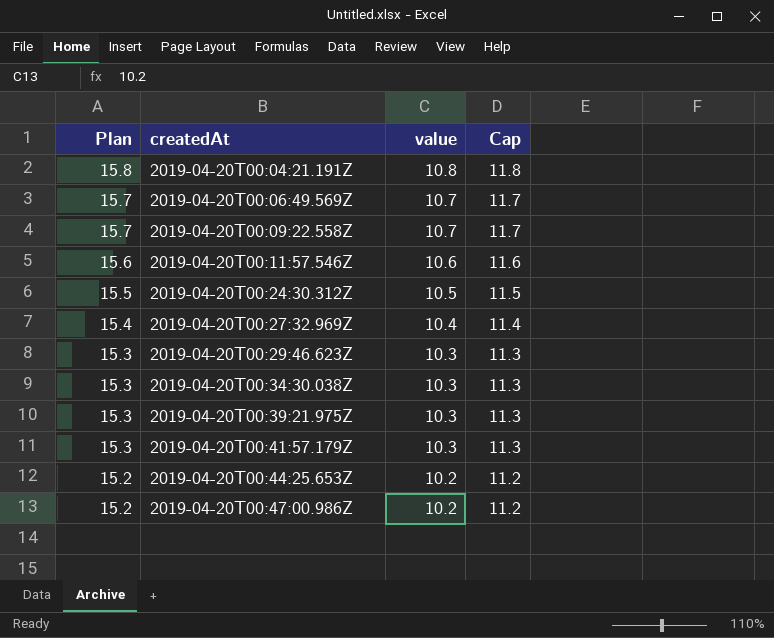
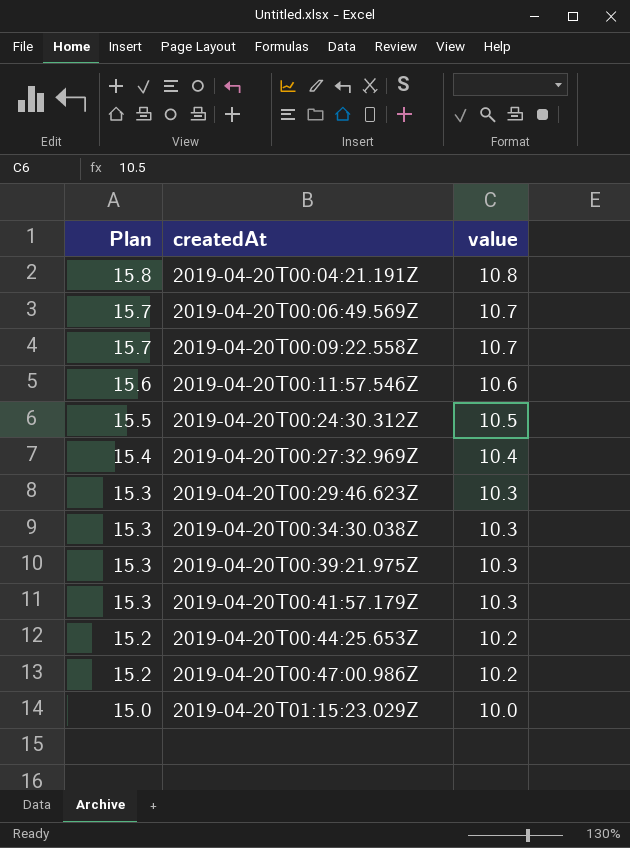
column Cap | formula: [value] + 1 -> none
row 2019-04-20T01:15:23.029Z: none -> 15.0 | 10.0

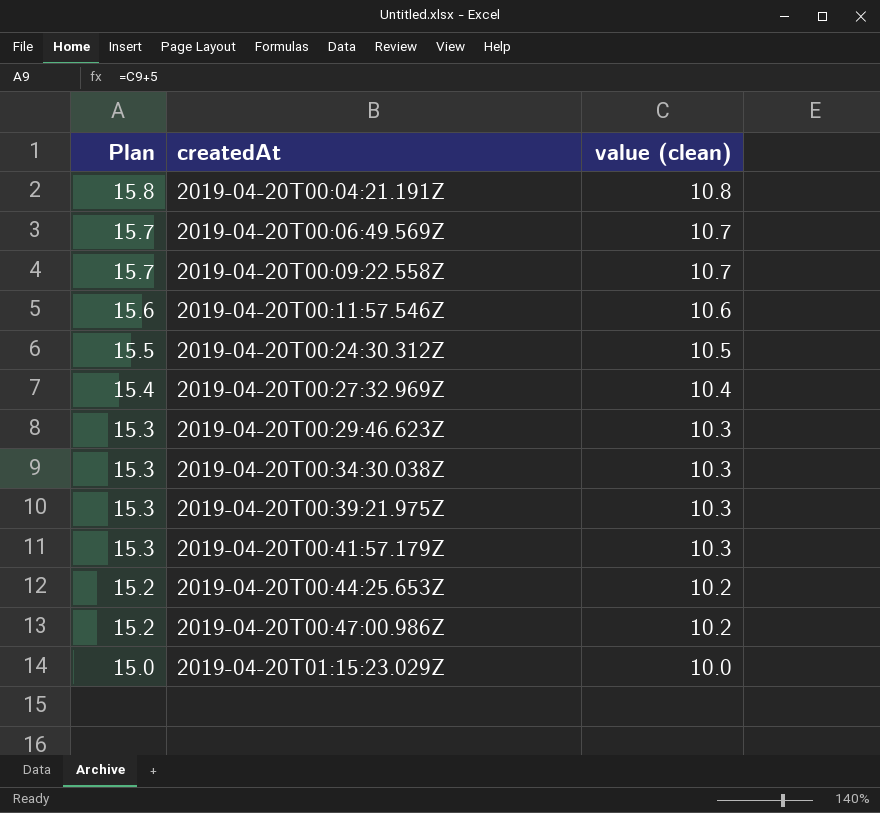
column name: value -> value (clean)

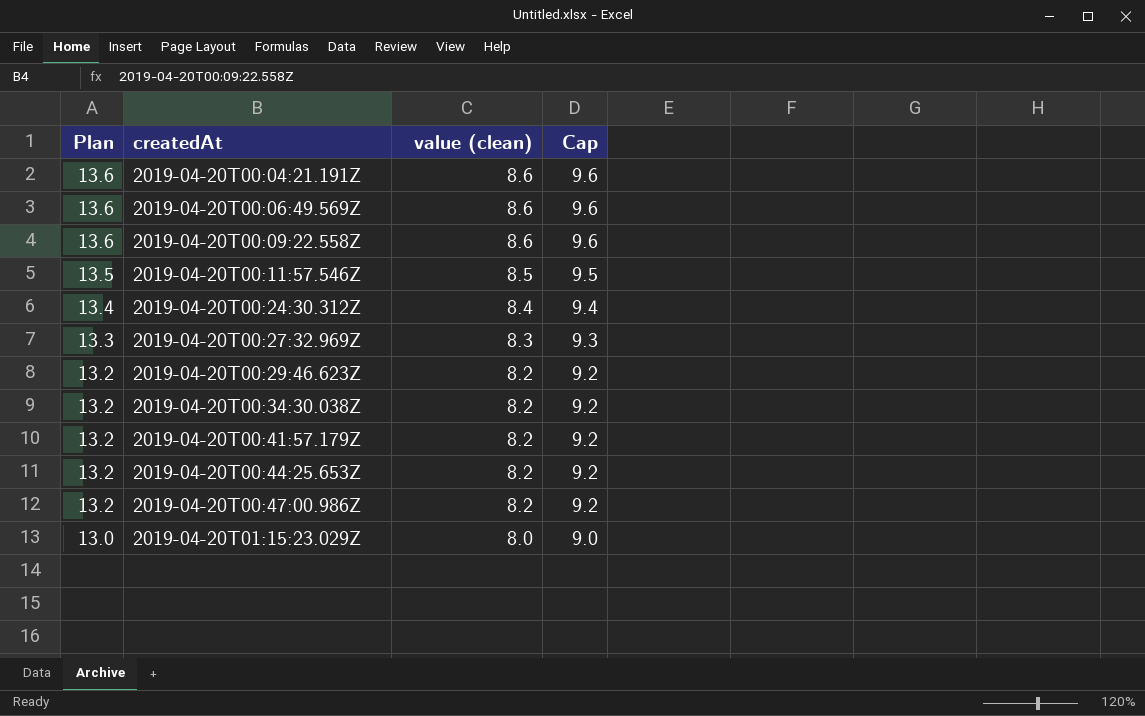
column Cap | formula: none -> [value (clean)] + 1
row 2019-04-20T00:39:21.975Z: 15.3 | 10.3 -> none
2019-04-20T00:04:21.191Z | Plan: 15.8 -> 13.6
2019-04-20T00:04:21.191Z | value (clean): 10.8 -> 8.6
2019-04-20T00:06:49.569Z | Plan: 15.7 -> 13.6
2019-04-20T00:06:49.569Z | value (clean): 10.7 -> 8.6
2019-04-20T00:09:22.558Z | Plan: 15.7 -> 13.6
2019-04-20T00:09:22.558Z | value (clean): 10.7 -> 8.6
2019-04-20T00:11:57.546Z | Plan: 15.6 -> 13.5
2019-04-20T00:11:57.546Z | value (clean): 10.6 -> 8.5
2019-04-20T00:24:30.312Z | Plan: 15.5 -> 13.4
2019-04-20T00:24:30.312Z | value (clean): 10.5 -> 8.4
2019-04-20T00:27:32.969Z | Plan: 15.4 -> 13.3
2019-04-20T00:27:32.969Z | value (clean): 10.4 -> 8.3
2019-04-20T00:29:46.623Z | Plan: 15.3 -> 13.2
2019-04-20T00:29:46.623Z | value (clean): 10.3 -> 8.2
2019-04-20T00:34:30.038Z | Plan: 15.3 -> 13.2
2019-04-20T00:34:30.038Z | value (clean): 10.3 -> 8.2
2019-04-20T00:41:57.179Z | Plan: 15.3 -> 13.2
2019-04-20T00:41:57.179Z | value (clean): 10.3 -> 8.2
2019-04-20T00:44:25.653Z | Plan: 15.2 -> 13.2
2019-04-20T00:44:25.653Z | value (clean): 10.2 -> 8.2
2019-04-20T00:47:00.986Z | Plan: 15.2 -> 13.2
2019-04-20T00:47:00.986Z | value (clean): 10.2 -> 8.2
2019-04-20T01:15:23.029Z | Plan: 15.0 -> 13.0
2019-04-20T01:15:23.029Z | value (clean): 10.0 -> 8.0

